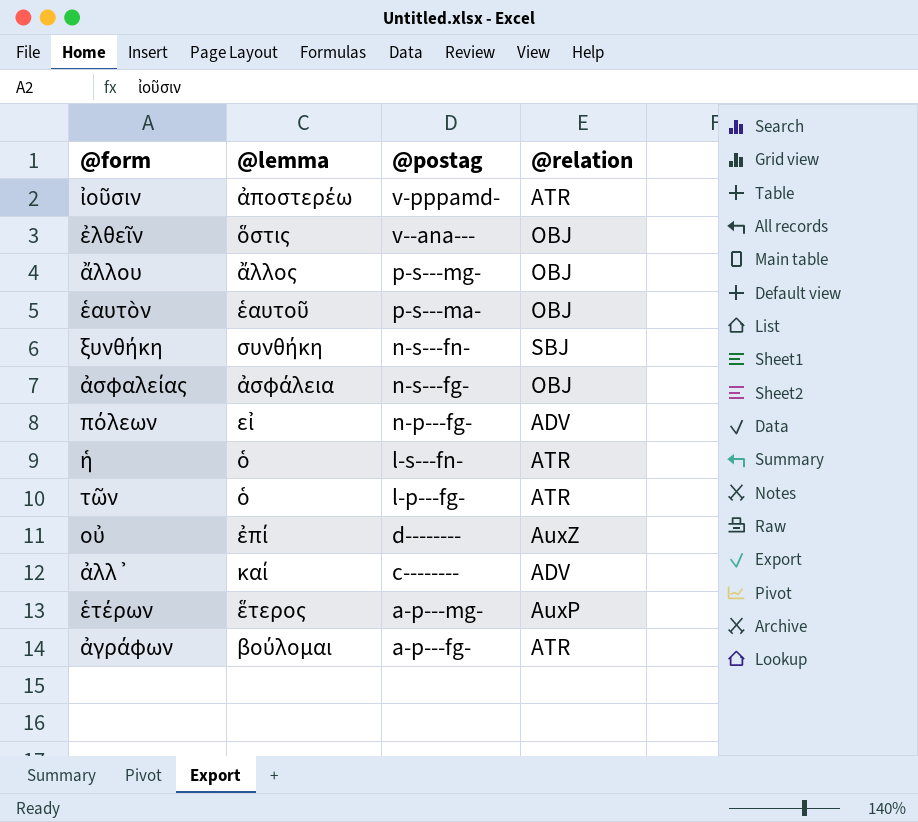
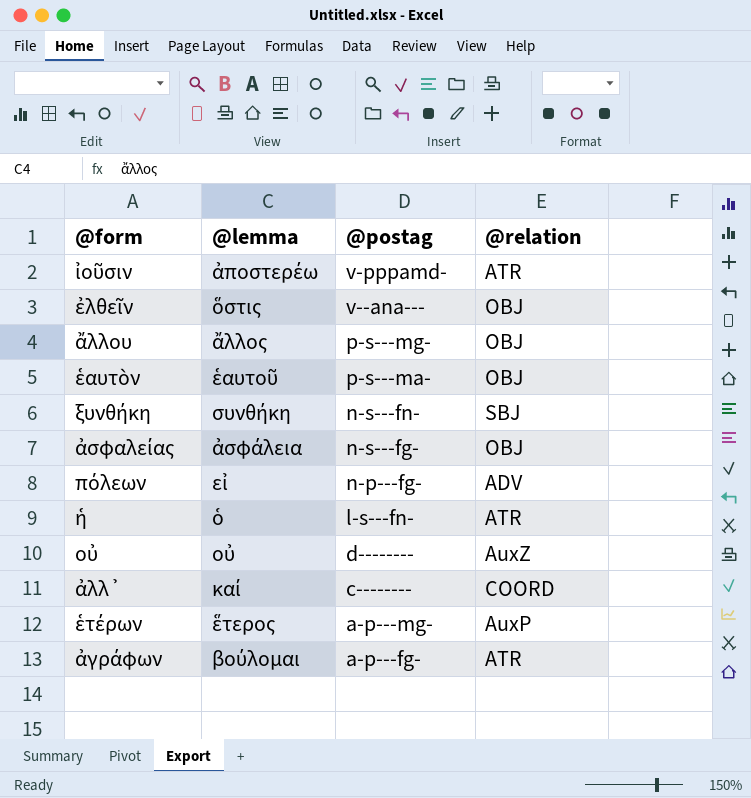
row τῶν: ὁ | l-p---fg- | ATR -> none
οὐ | @lemma: ἐπί -> οὐ
ἀλλ᾽ | @relation: ADV -> COORD

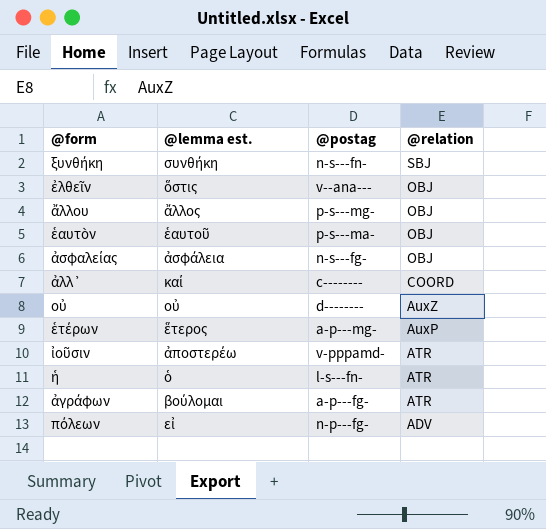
row order: @postag descending -> @relation descending
column name: @lemma -> @lemma est.

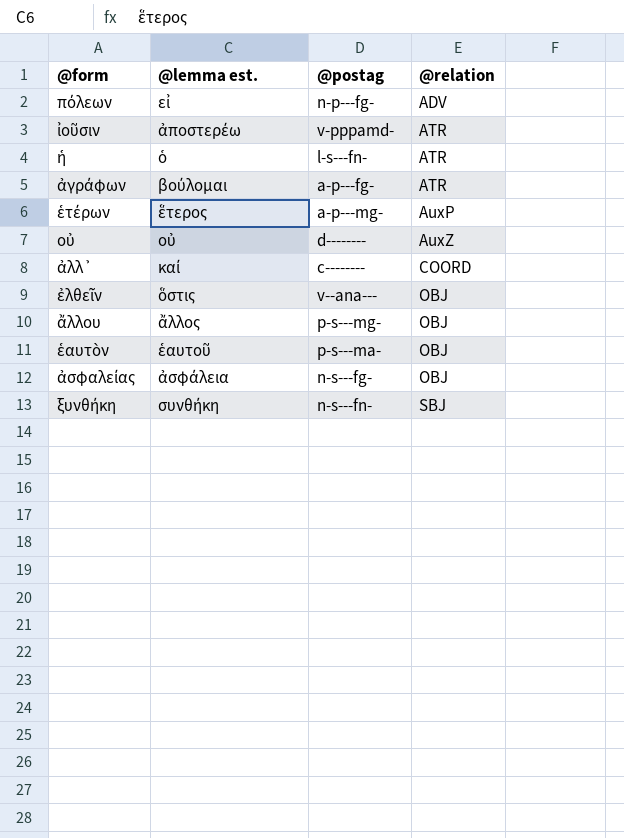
row order: @relation descending -> @relation ascending

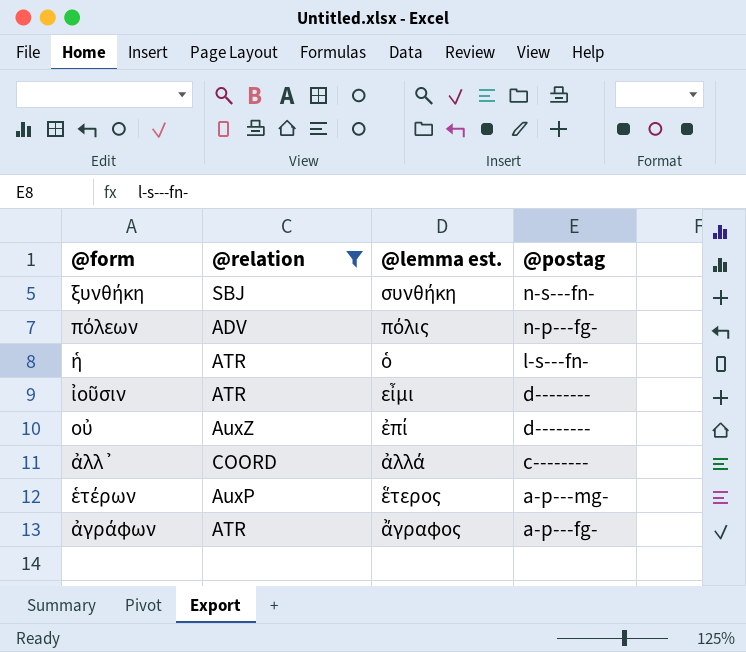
filter: none -> @relation != OBJ
row order: @relation ascending -> @postag descending
column @relation | position: 4 -> 2
πόλεων | @lemma est.: εἰ -> πόλις
ἰοῦσιν | @lemma est.: ἀποστερέω -> εἶμι
ἰοῦσιν | @postag: v-pppamd- -> d--------
οὐ | @lemma est.: οὐ -> ἐπί
ἀλλ᾽ | @lemma est.: καί -> ἀλλά
ἀγράφων | @lemma est.: βούλομαι -> ἄγραφος

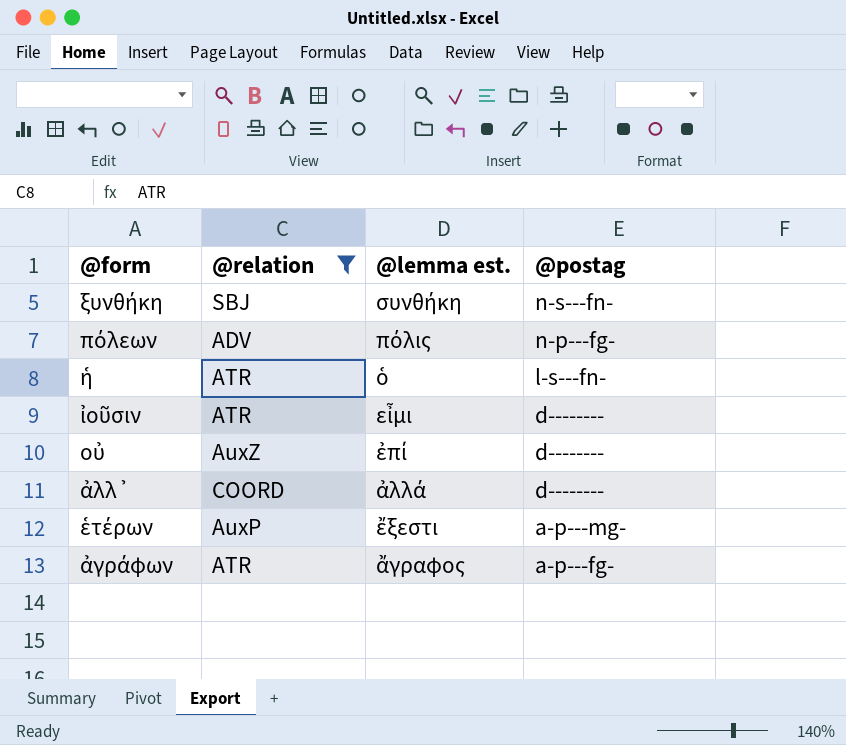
ἀλλ᾽ | @postag: c-------- -> d--------
ἑτέρων | @lemma est.: ἕτερος -> ἔξεστι

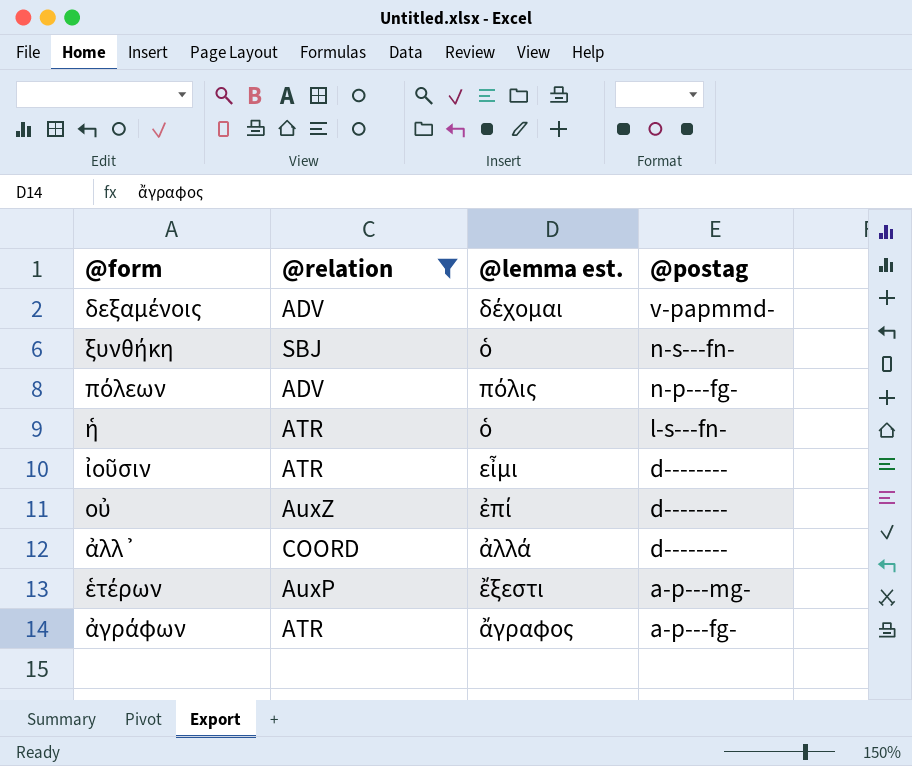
row δεξαμένοις: none -> ADV | δέχομαι | v-papmmd-
ξυνθήκη | @lemma est.: συνθήκη -> ὁ

